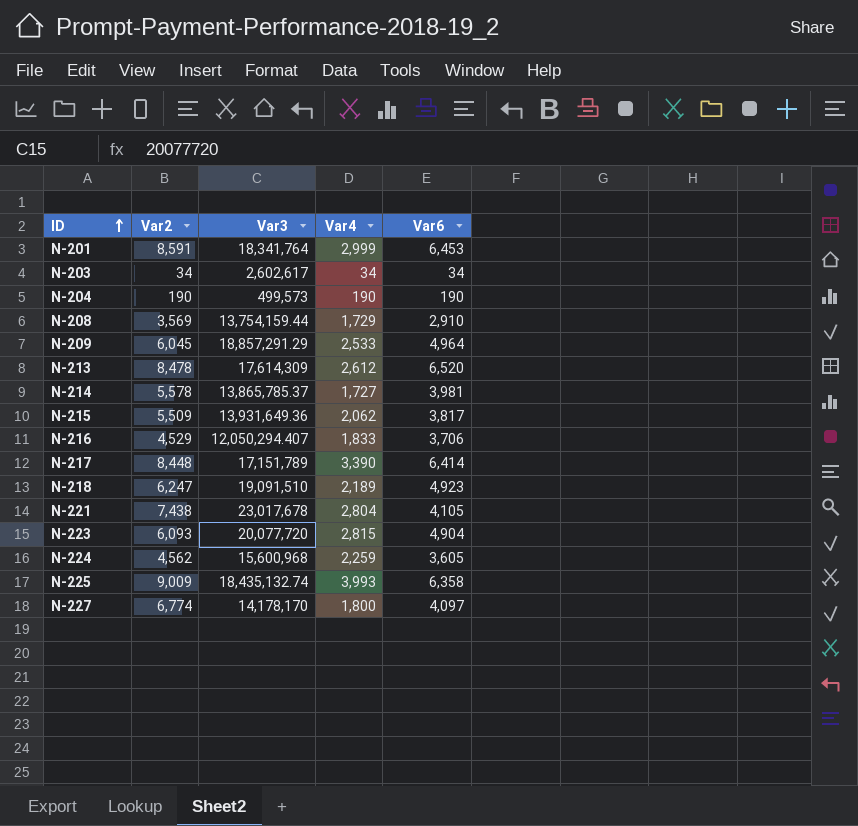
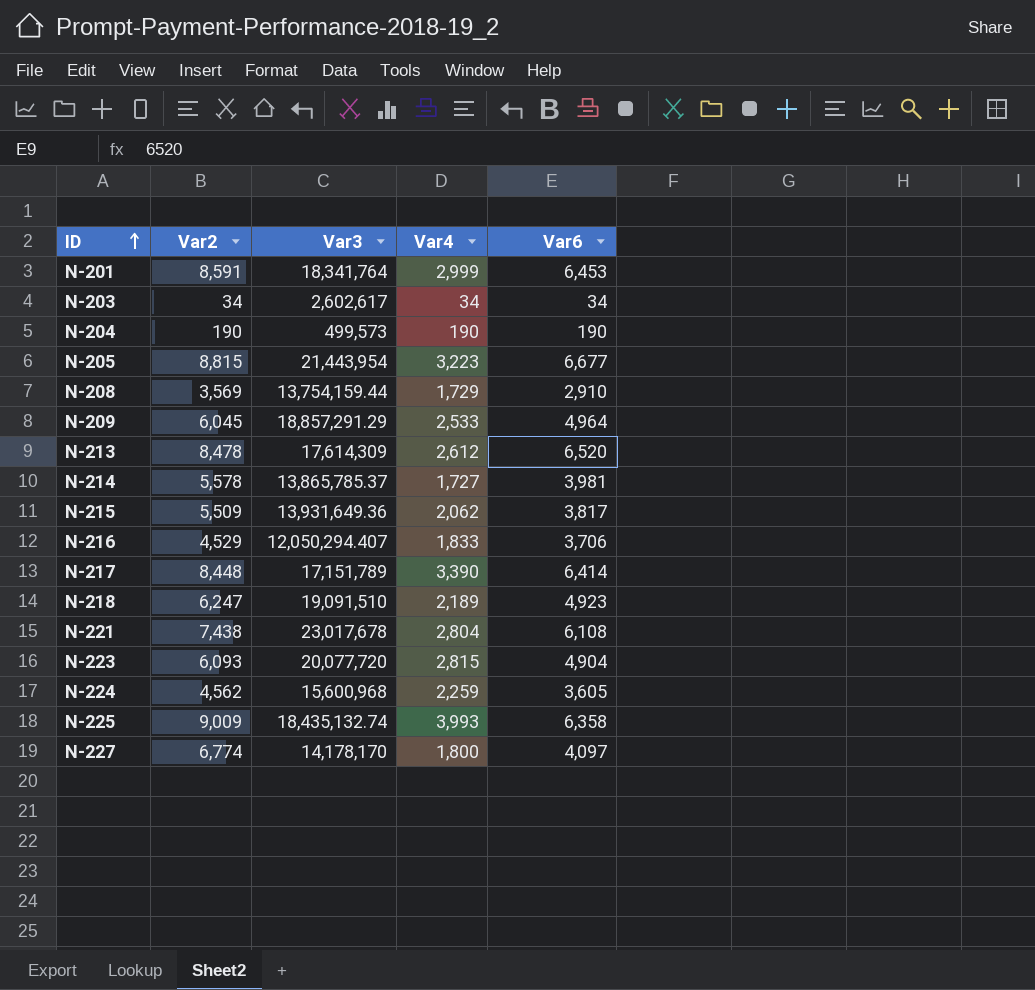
row N-205: none -> 8,815 | 21,443,954 | 3,223 | 6,677
N-221 | Var6: 4,105 -> 6,108

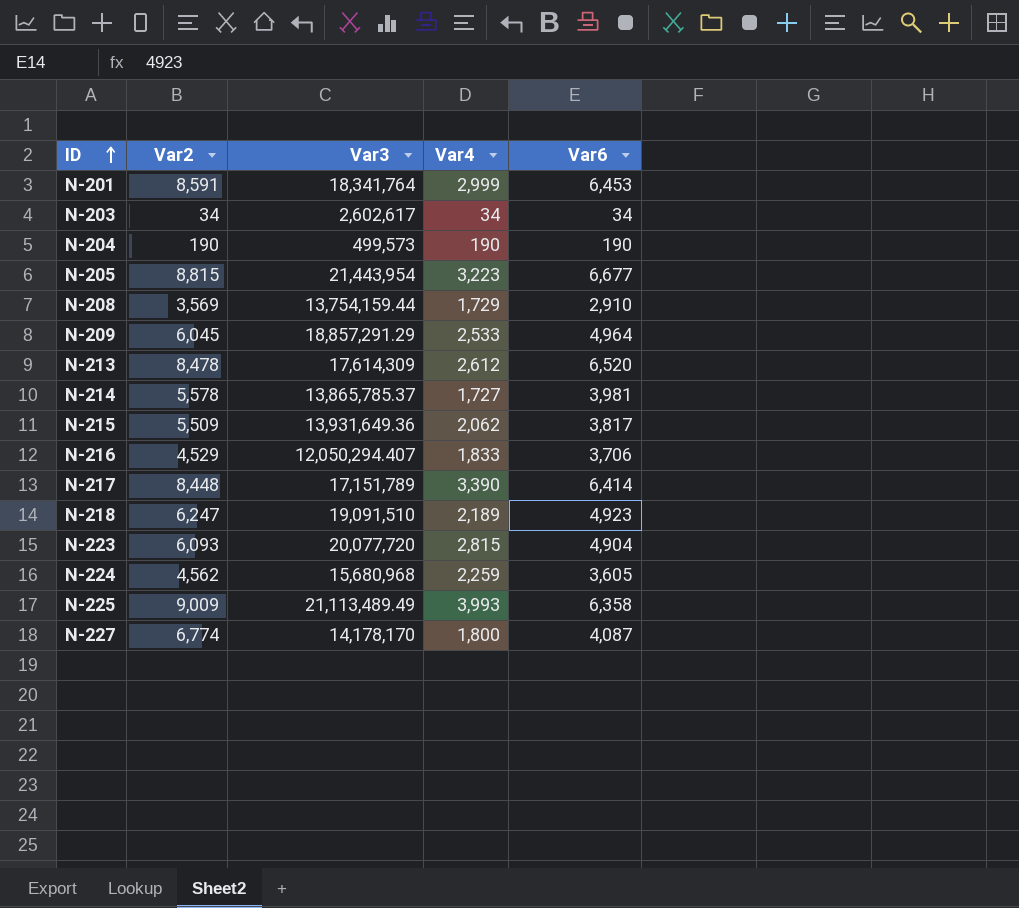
row N-221: 7,438 | 23,017,678 | 2,804 | 6,108 -> none
N-224 | Var3: 15,600,968 -> 15,680,968
N-225 | Var3: 18,435,132.74 -> 21,113,489.49
N-227 | Var6: 4,097 -> 4,087

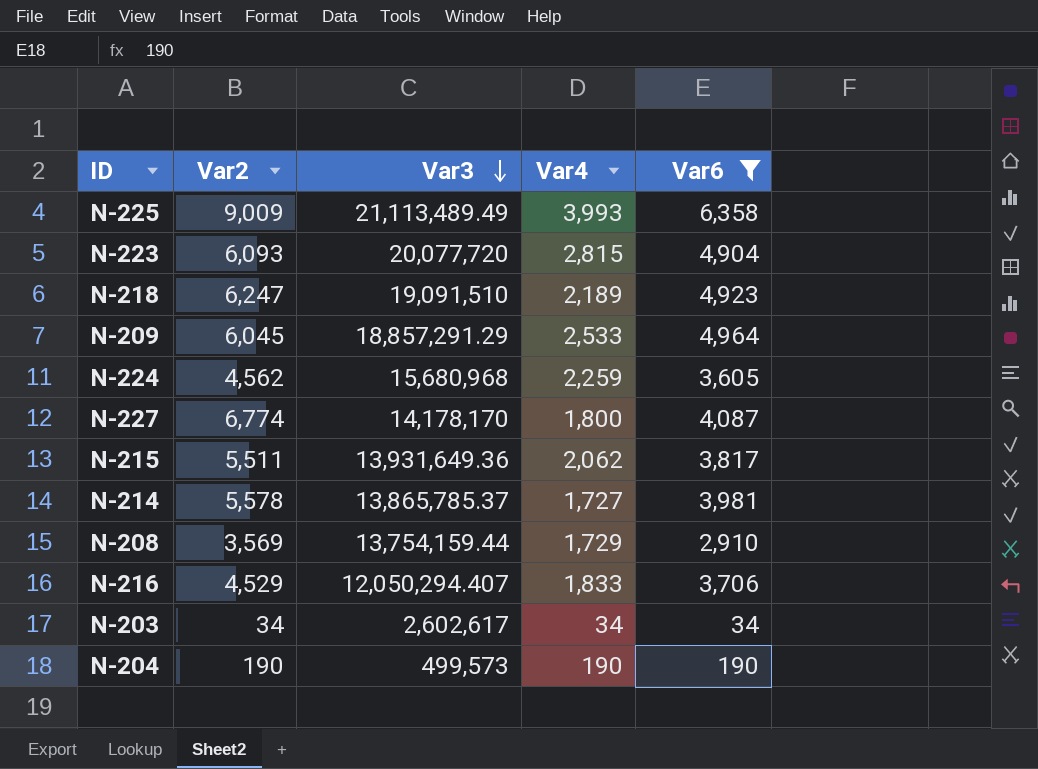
filter: none -> Var6 <= 6,358
row order: ID ascending -> Var3 descending
N-215 | Var2: 5,509 -> 5,511

